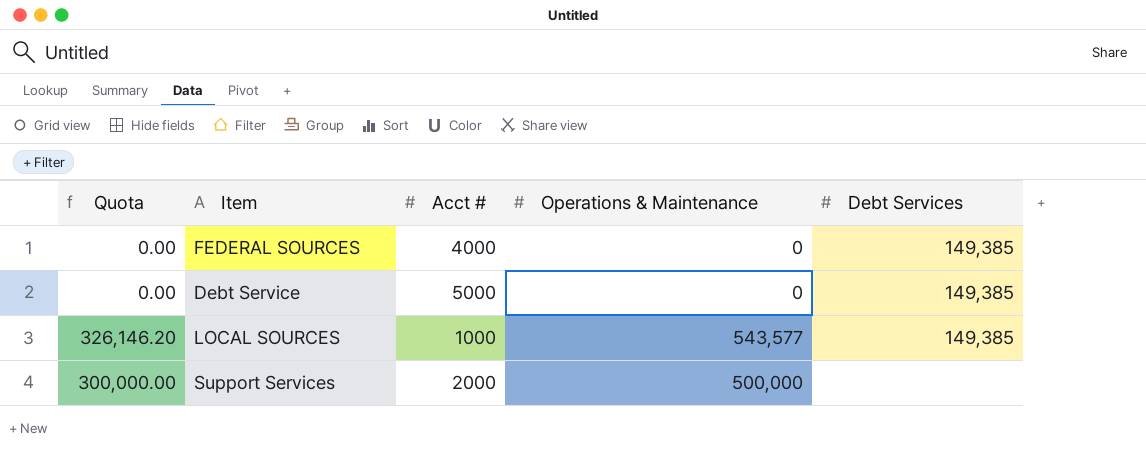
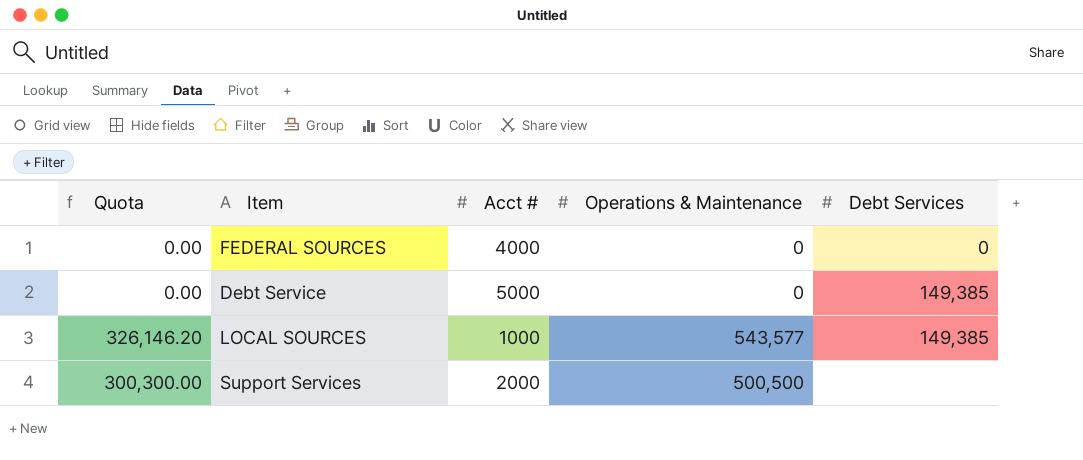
FEDERAL SOURCES | Debt Services: 149,385 -> 0
Support Services | Quota: 300,000.00 -> 300,300.00
Support Services | Operations & Maintenance: 500,000 -> 500,500

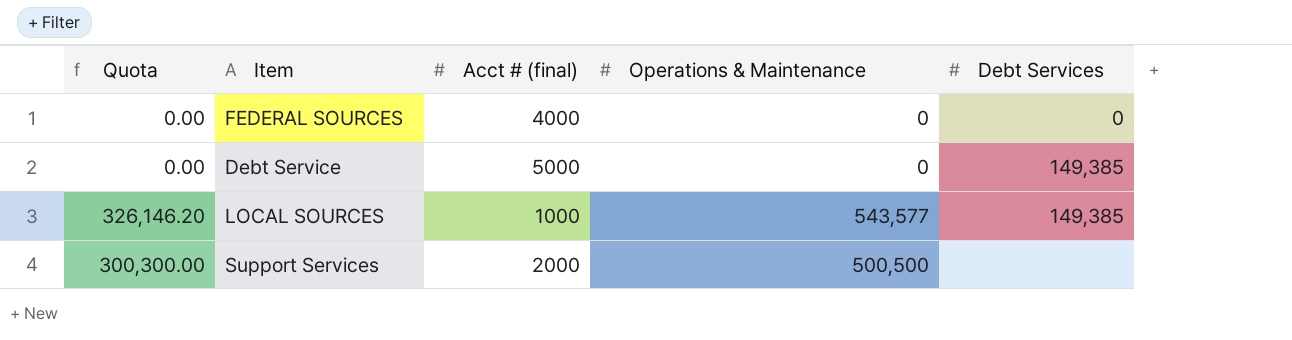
column name: Acct # -> Acct # (final)

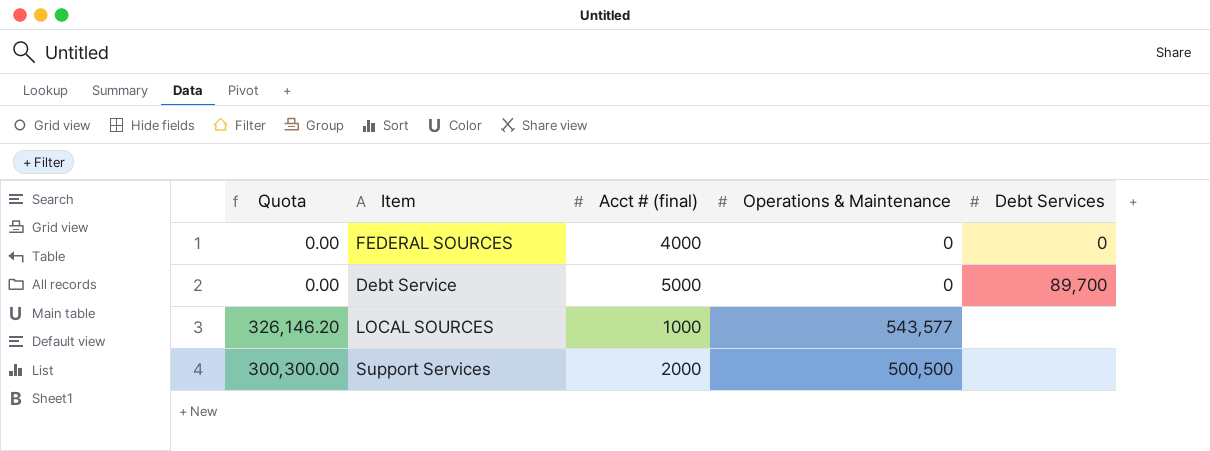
Debt Service | Debt Services: 149,385 -> 89,700
LOCAL SOURCES | Debt Services: 149,385 -> none

